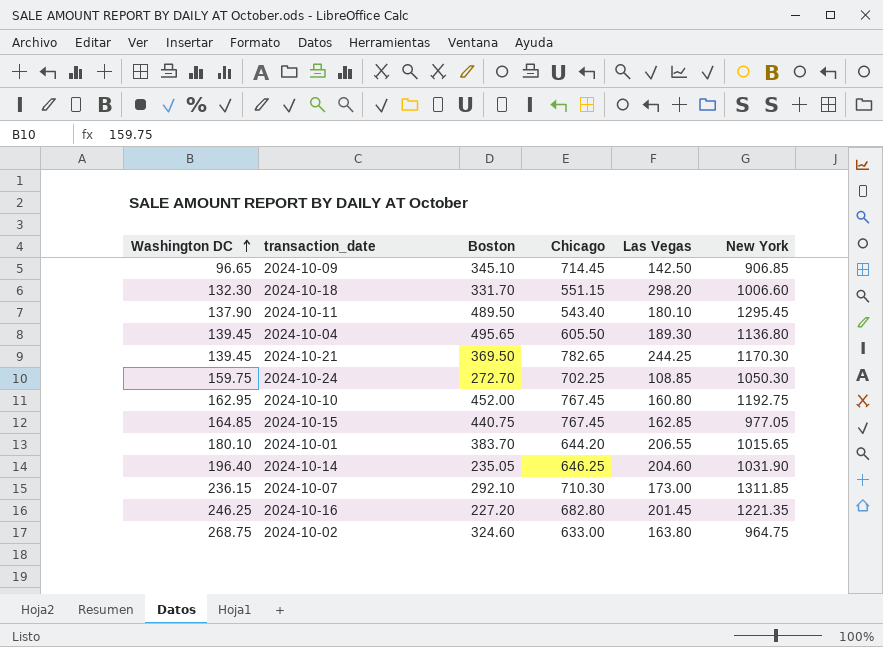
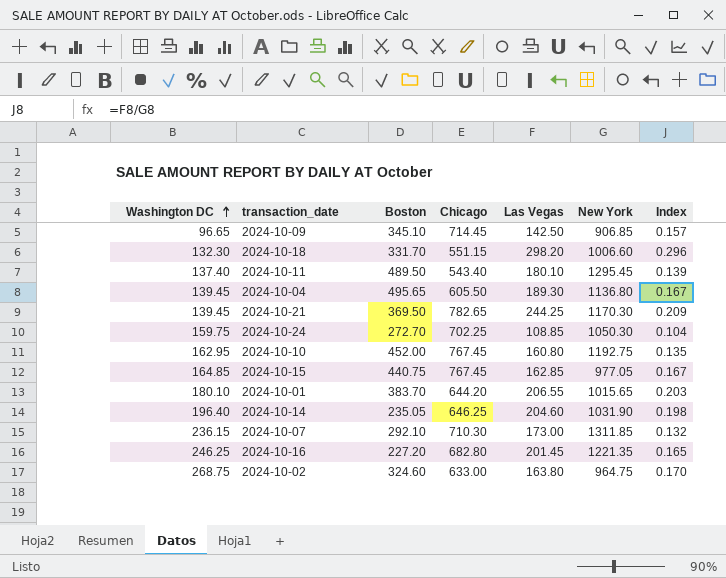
column Index | formula: none -> [Las Vegas] / [New York]
2024-10-11 | Washington DC: 137.90 -> 137.40

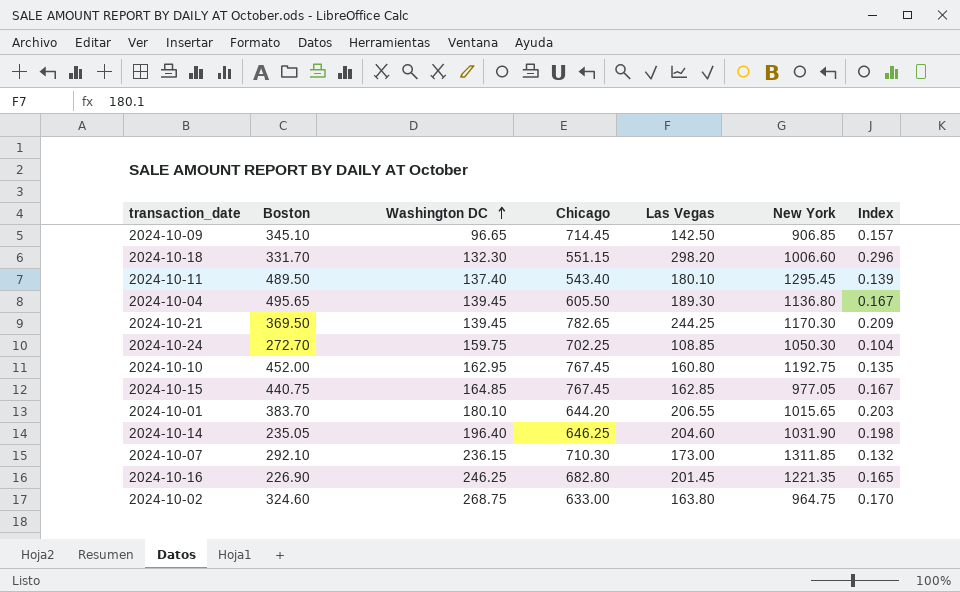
column Washington DC | position: 1 -> 3
2024-10-16 | Boston: 227.20 -> 226.90

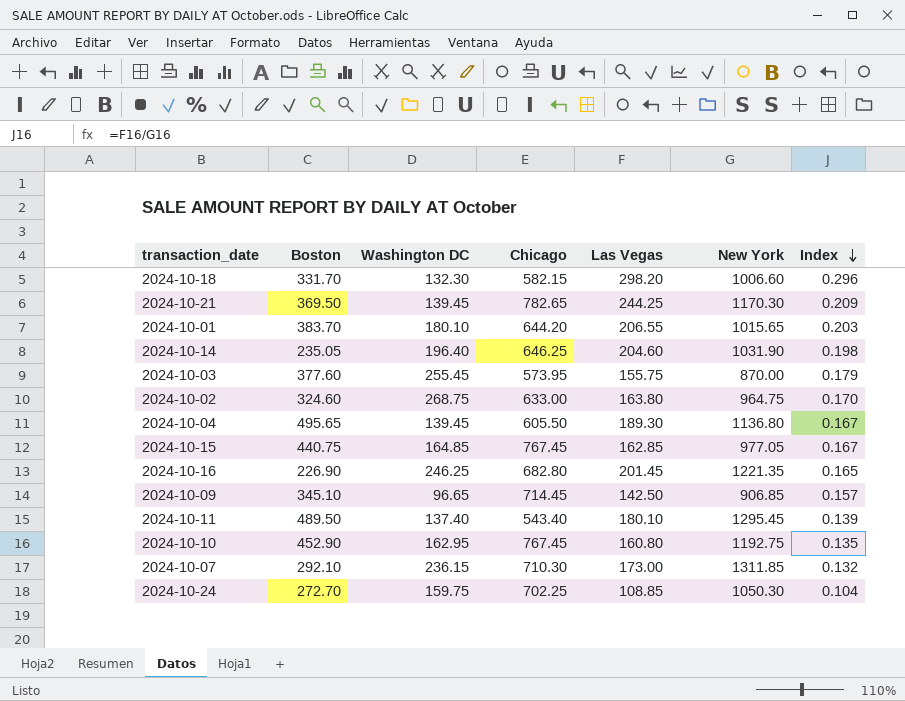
row order: Washington DC ascending -> Index descending
2024-10-18 | Chicago: 551.15 -> 582.15
row 2024-10-03: none -> 377.60 | 255.45 | 573.95 | 155.75 | 870.00 | 0.179
2024-10-10 | Boston: 452.00 -> 452.90

